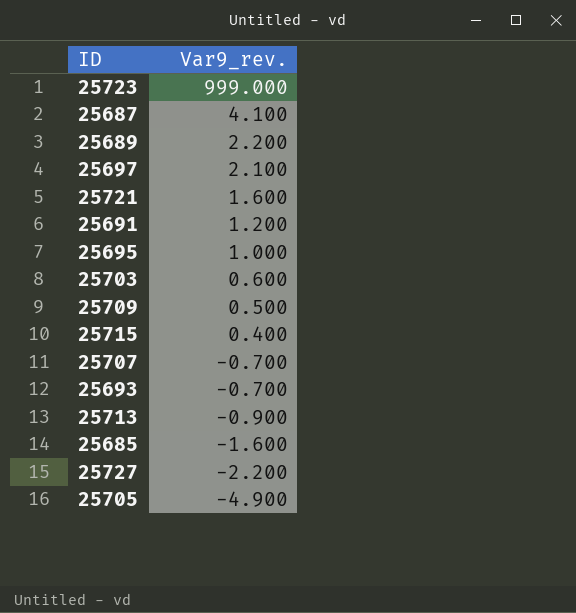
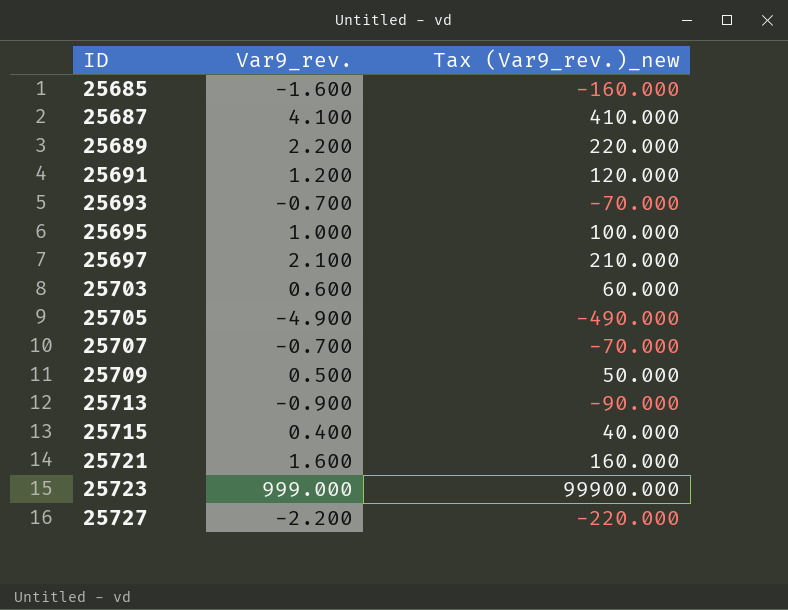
row order: Var9_rev. descending -> ID ascending
column Tax (Var9_rev.)_new | formula: none -> [Var9_rev.] * 100

